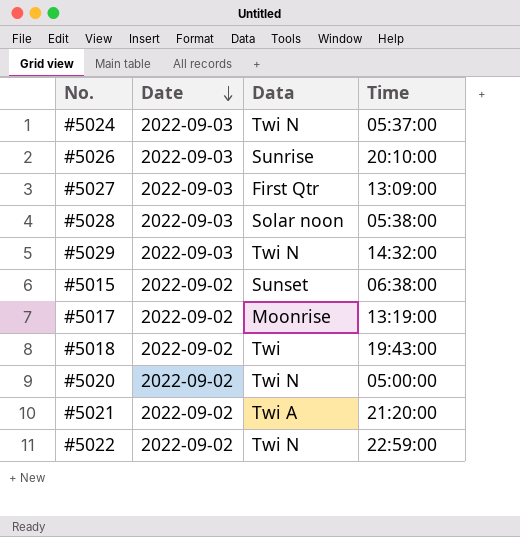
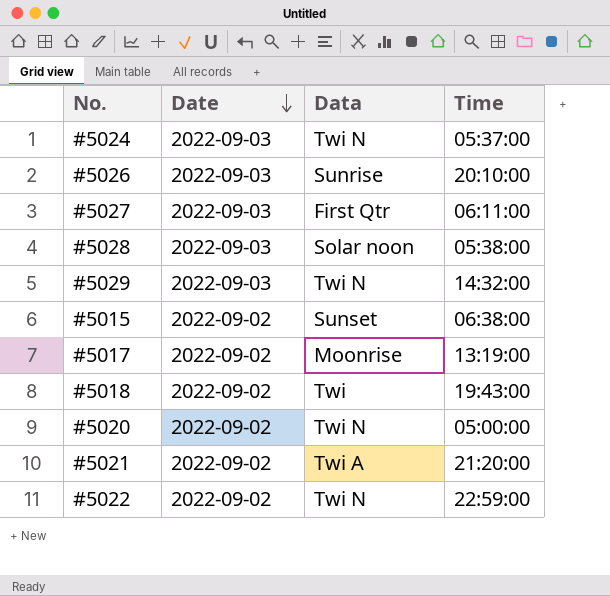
#5027 | Time: 13:09:00 -> 06:11:00

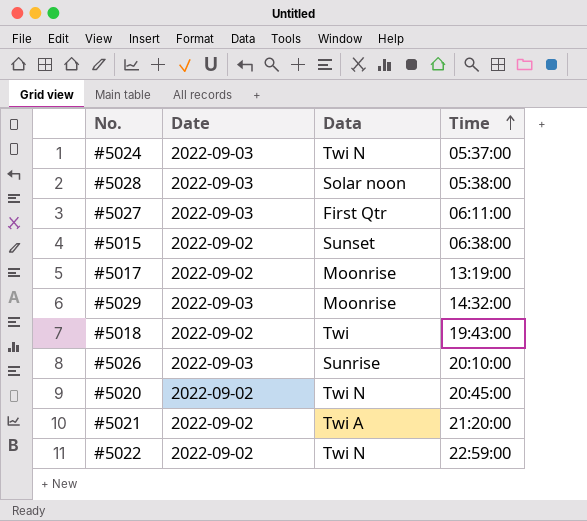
row order: Date descending -> Time ascending
#5029 | Data: Twi N -> Moonrise
#5020 | Time: 05:00:00 -> 20:45:00

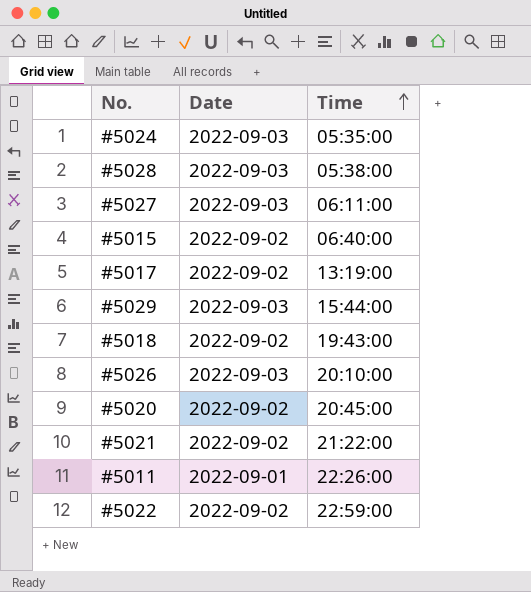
column Data | position: 3 -> none
#5024 | Time: 05:37:00 -> 05:35:00
#5015 | Time: 06:38:00 -> 06:40:00
#5029 | Time: 14:32:00 -> 15:44:00
#5021 | Time: 21:20:00 -> 21:22:00
row #5011: none -> 2022-09-01 | 22:26:00

